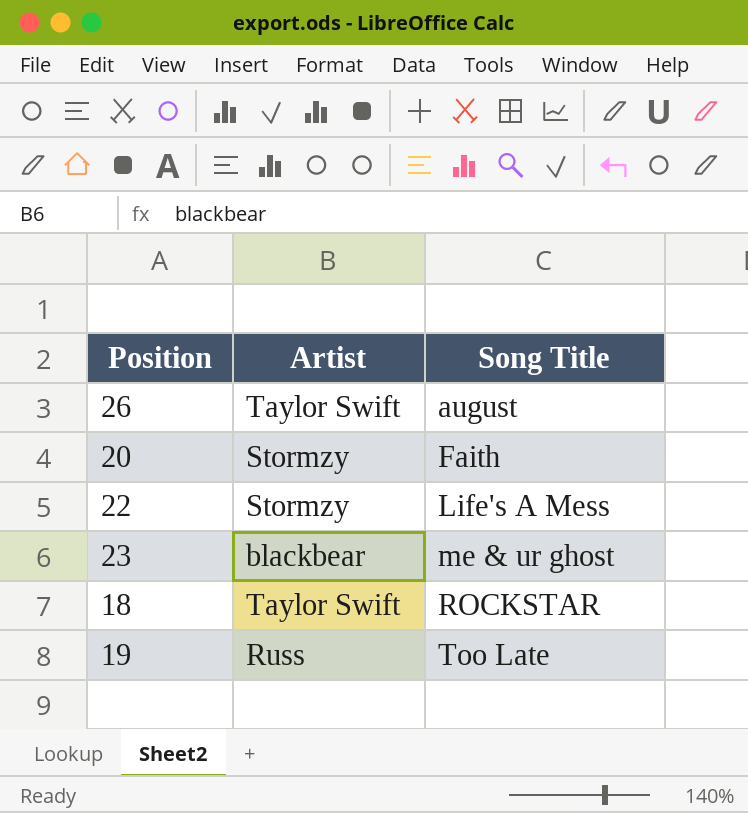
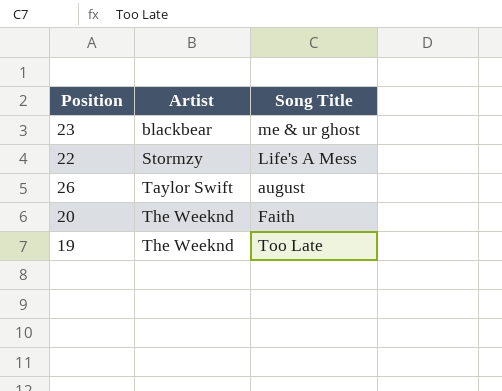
row order: Song Title ascending -> Artist ascending
row 18: Taylor Swift | ROCKSTAR -> none
20 | Artist: Stormzy -> The Weeknd
19 | Artist: Russ -> The Weeknd

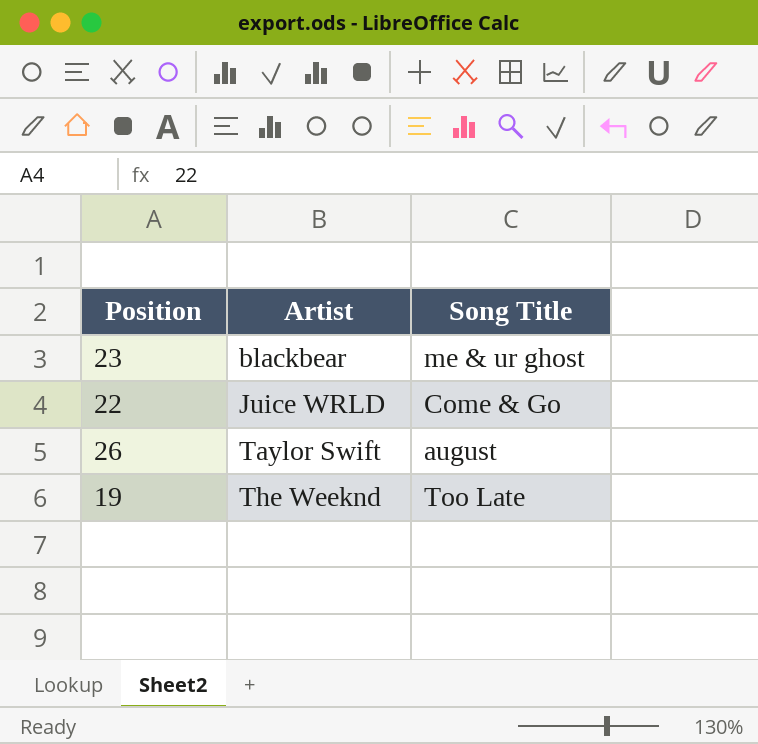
row 20: The Weeknd | Faith -> none
22 | Artist: Stormzy -> Juice WRLD
22 | Song Title: Life's A Mess -> Come & Go

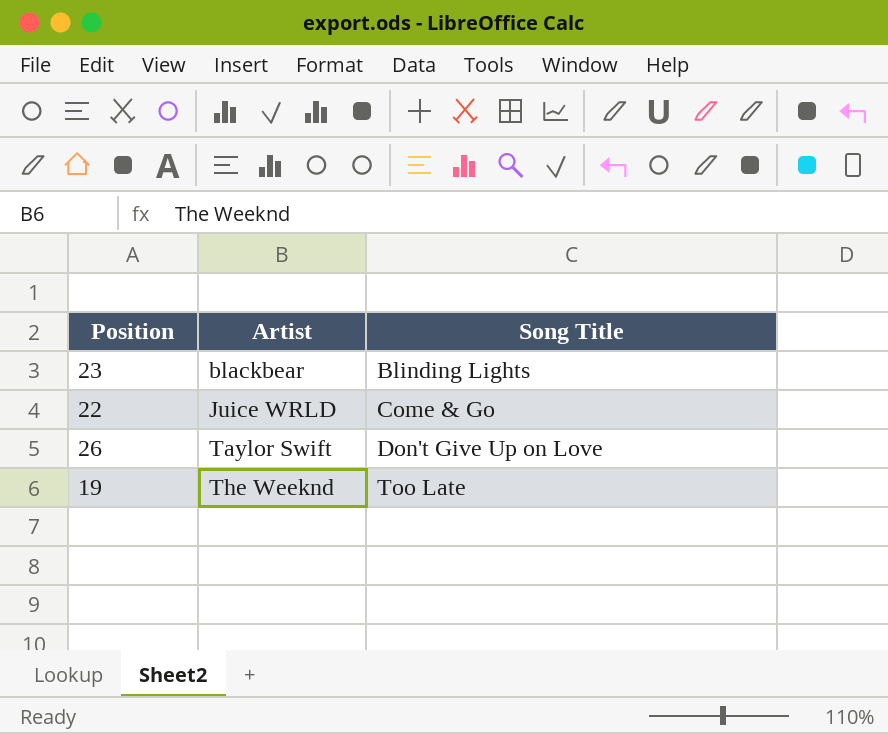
23 | Song Title: me & ur ghost -> Blinding Lights
26 | Song Title: august -> Don't Give Up on Love

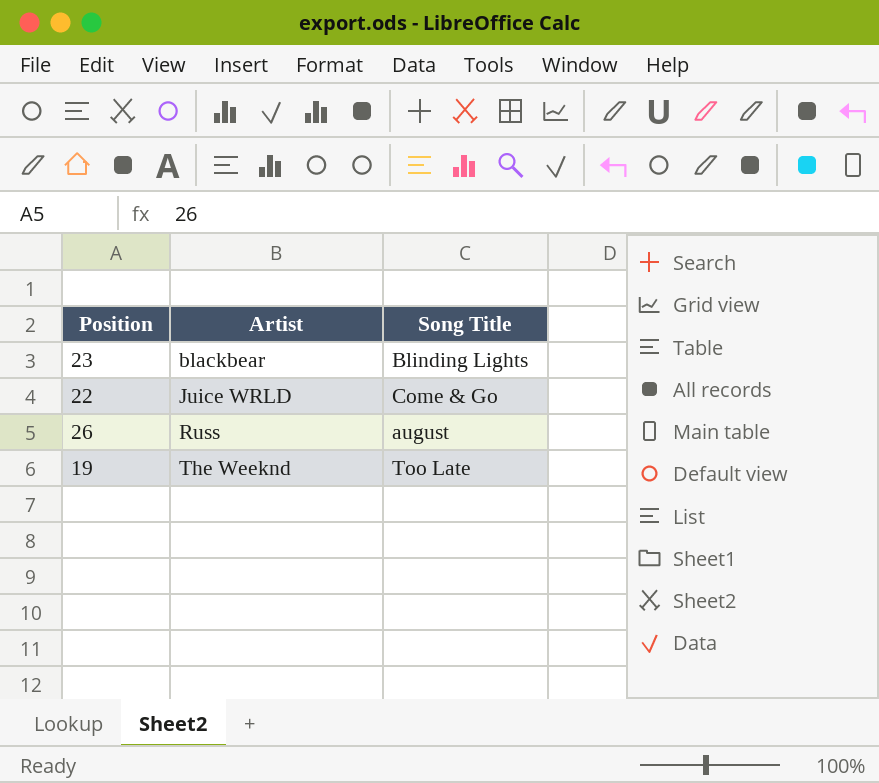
26 | Artist: Taylor Swift -> Russ
26 | Song Title: Don't Give Up on Love -> august

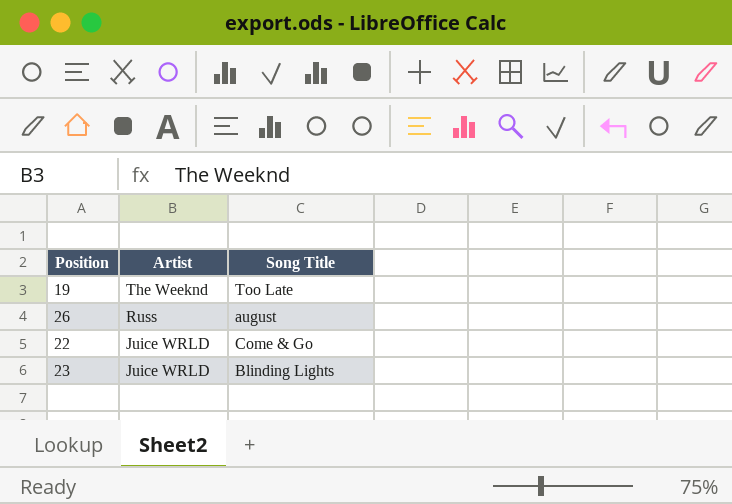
row order: Artist ascending -> Artist descending
23 | Artist: blackbear -> Juice WRLD

